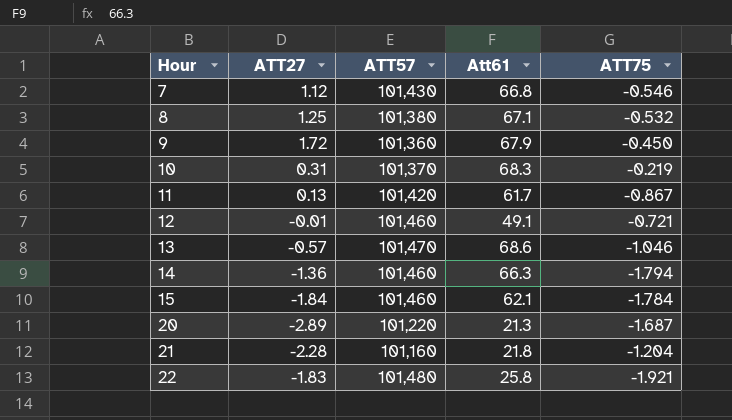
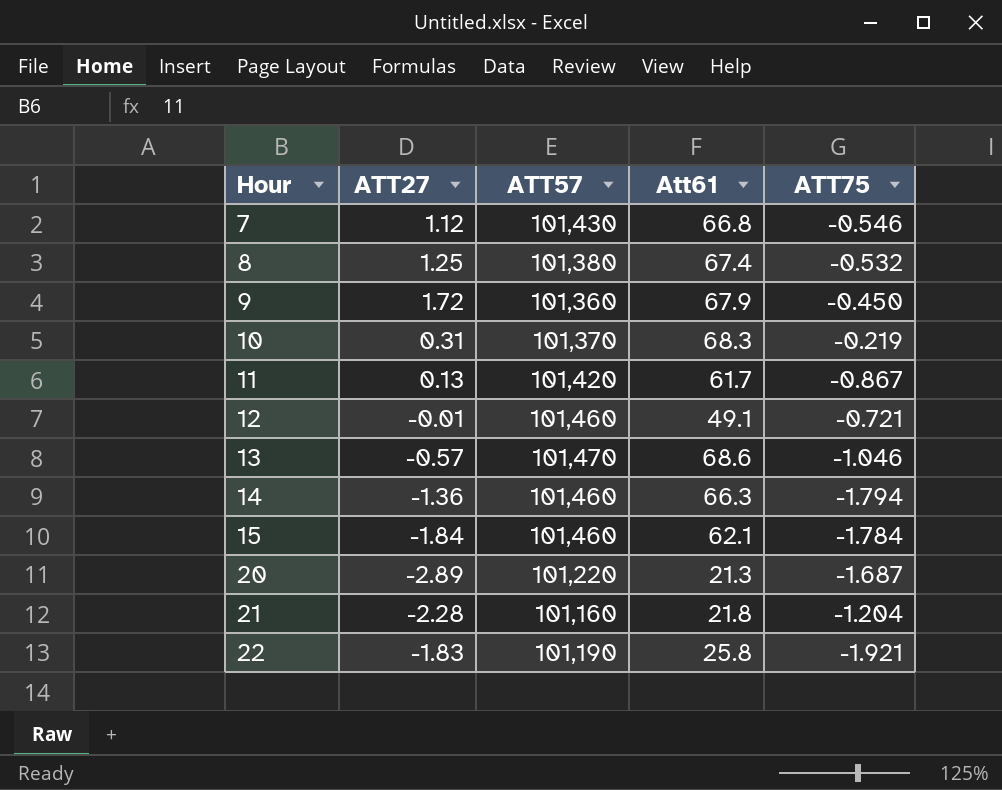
8 | Att61: 67.1 -> 67.4
22 | ATT57: 101,480 -> 101,190

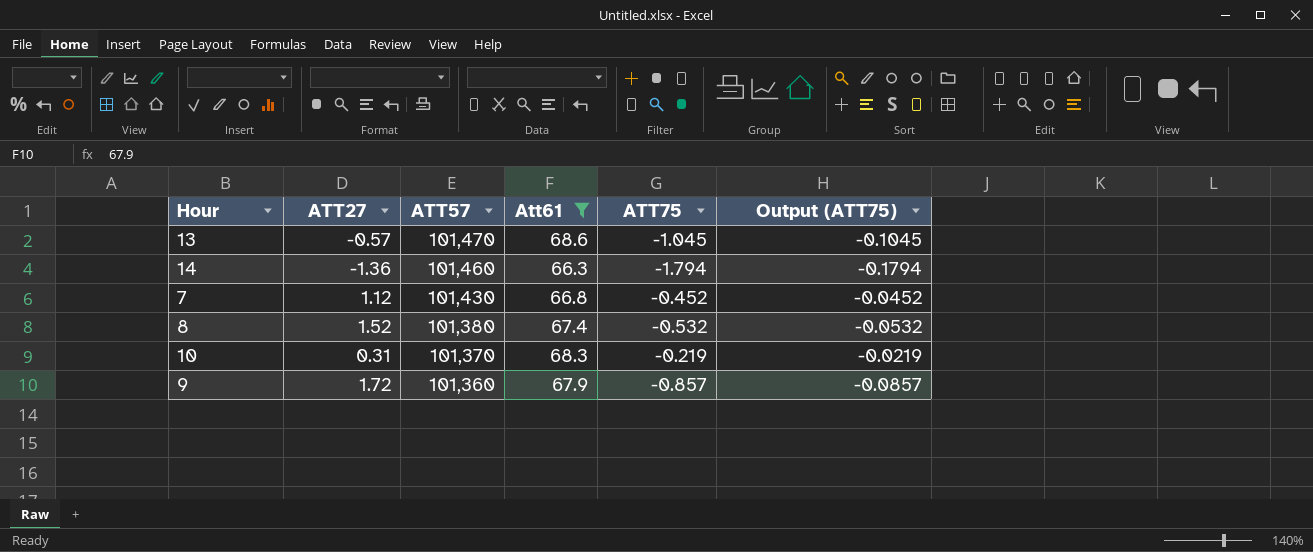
filter: none -> Att61 >= 66.3
row order: Hour ascending -> ATT57 descending
column Output (ATT75) | formula: none -> [ATT75] * 0.1
13 | ATT75: -1.046 -> -1.045
7 | ATT75: -0.546 -> -0.452
8 | ATT27: 1.25 -> 1.52
9 | ATT75: -0.450 -> -0.857

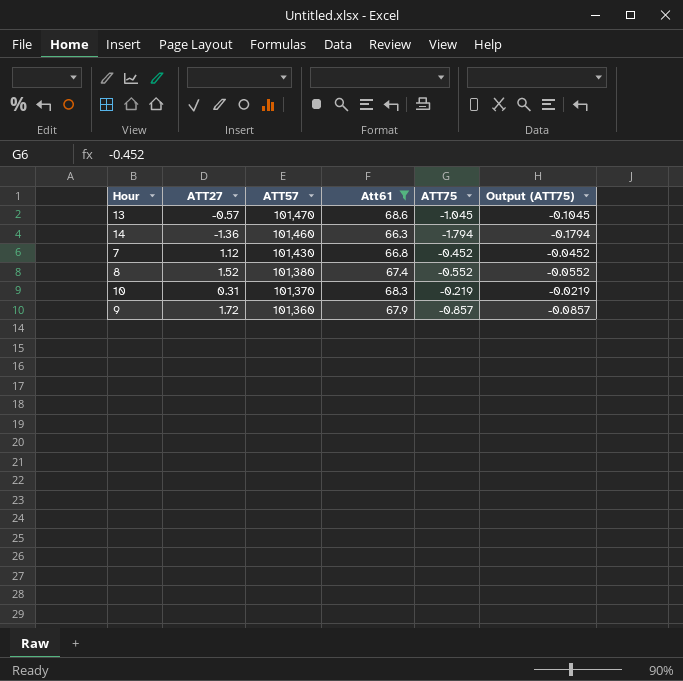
8 | ATT75: -0.532 -> -0.552
8 | Output (ATT75): -0.0532 -> -0.0552

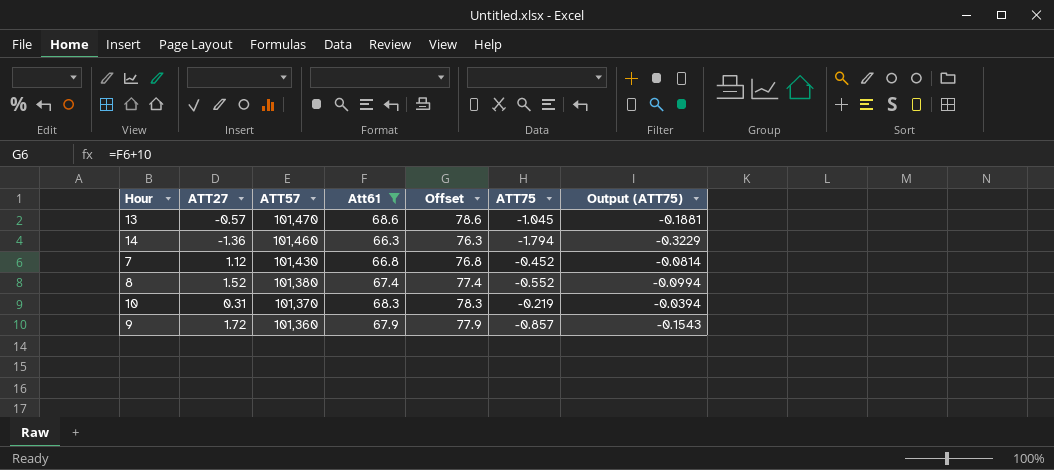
column Offset | formula: none -> [Att61] + 10
column Output (ATT75) | formula: [ATT75] * 0.1 -> [ATT75] * 0.18

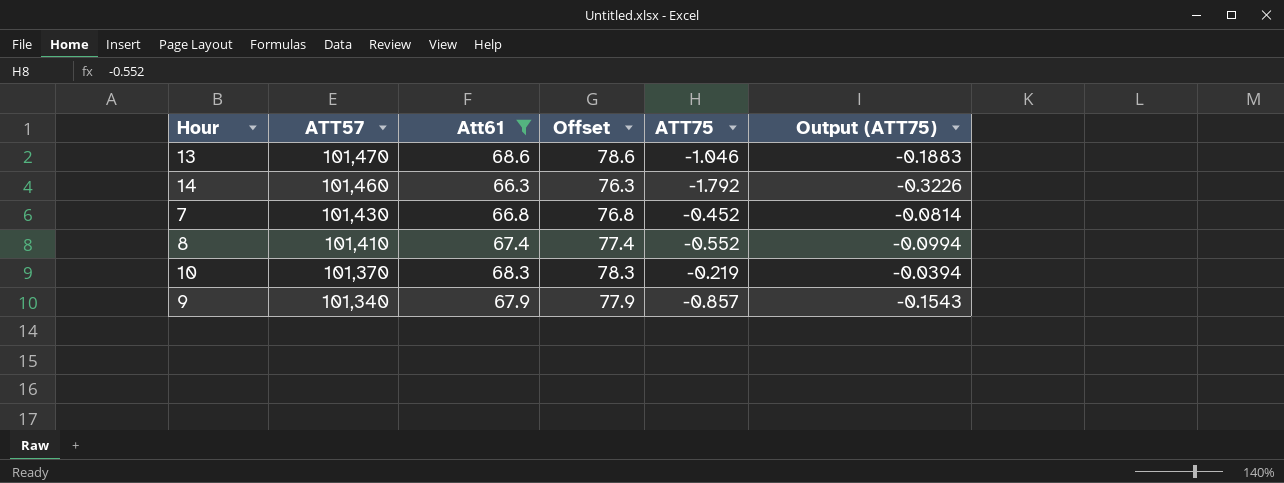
column ATT27 | position: 2 -> none
13 | ATT75: -1.045 -> -1.046
13 | Output (ATT75): -0.1881 -> -0.1883
14 | ATT75: -1.794 -> -1.792
14 | Output (ATT75): -0.3229 -> -0.3226
8 | ATT57: 101,380 -> 101,410
9 | ATT57: 101,360 -> 101,340

